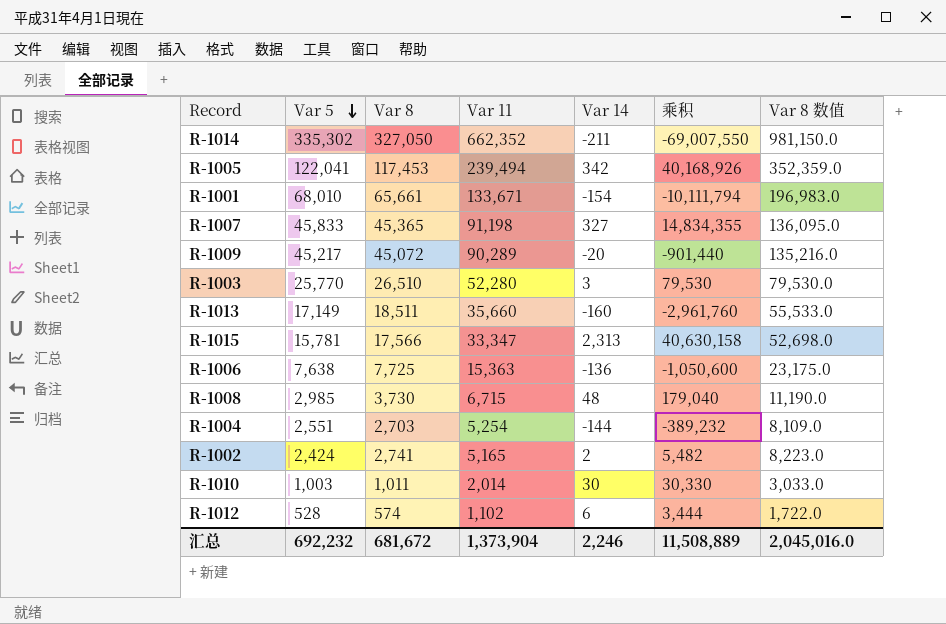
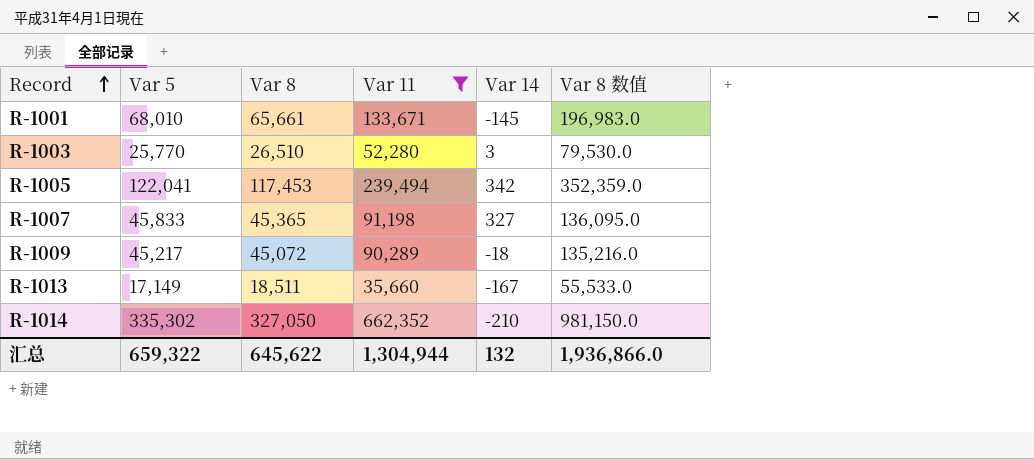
filter: none -> Var 11 >= 35,660
row order: Var 5 descending -> Record ascending
column 乘积 | formula: [Var 8] * [Var 14] -> none
R-1001 | Var 14: -154 -> -145
R-1009 | Var 14: -20 -> -18
R-1013 | Var 14: -160 -> -167
R-1014 | Var 14: -211 -> -210
汇总 | Var 5: 692,232 -> 659,322
汇总 | Var 8: 681,672 -> 645,622
汇总 | Var 11: 1,373,904 -> 1,304,944
汇总 | Var 14: 2,246 -> 132
汇总 | Var 8 数值: 2,045,016.0 -> 1,936,866.0

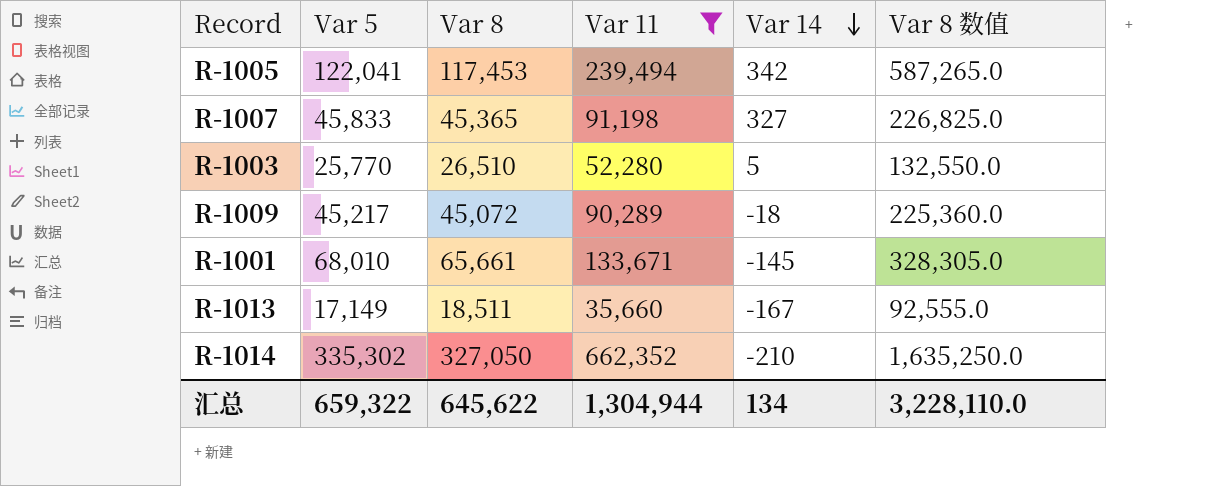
row order: Record ascending -> Var 14 descending
column Var 8 数值 | formula: [Var 8] * 3 -> [Var 8] * 5
R-1003 | Var 14: 3 -> 5
汇总 | Var 14: 132 -> 134
汇总 | Var 8 数值: 1,936,866.0 -> 3,228,110.0

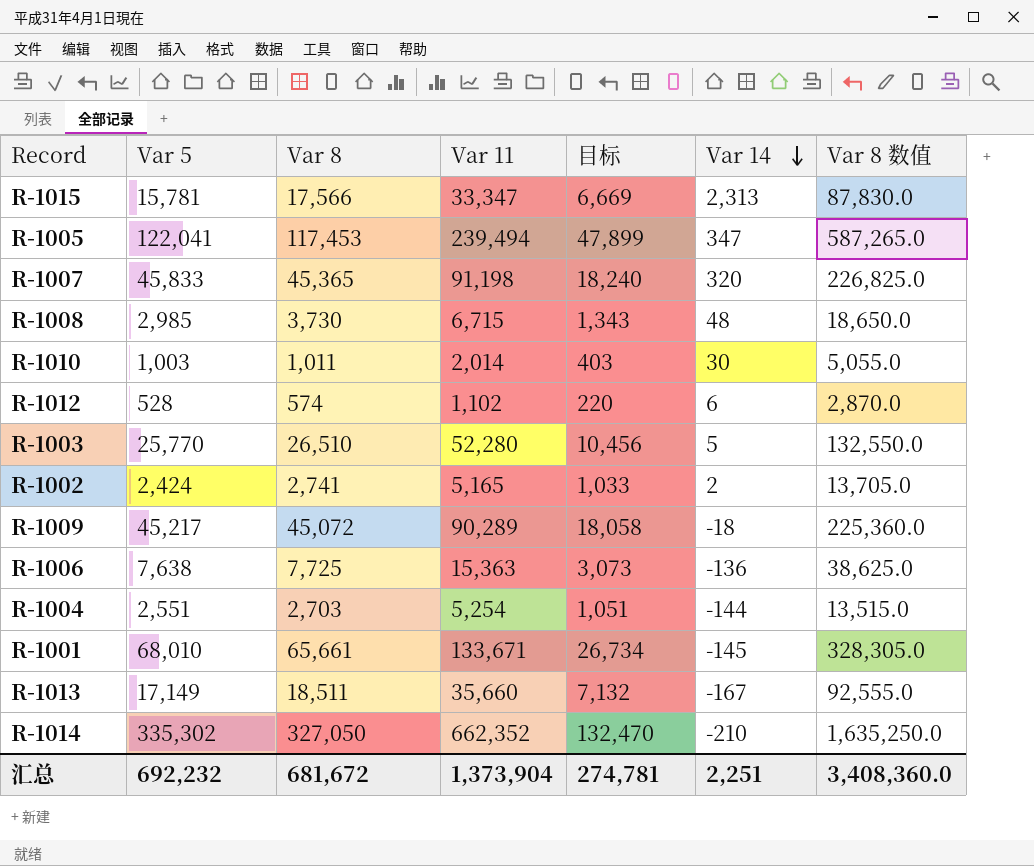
filter: Var 11 >= 35,660 -> none
column 目标 | formula: none -> [Var 11] * 0.2
R-1005 | Var 14: 342 -> 347
R-1007 | Var 14: 327 -> 320
汇总 | Var 5: 659,322 -> 692,232
汇总 | Var 8: 645,622 -> 681,672
汇总 | Var 11: 1,304,944 -> 1,373,904
汇总 | Var 14: 134 -> 2,251
汇总 | Var 8 数值: 3,228,110.0 -> 3,408,360.0

